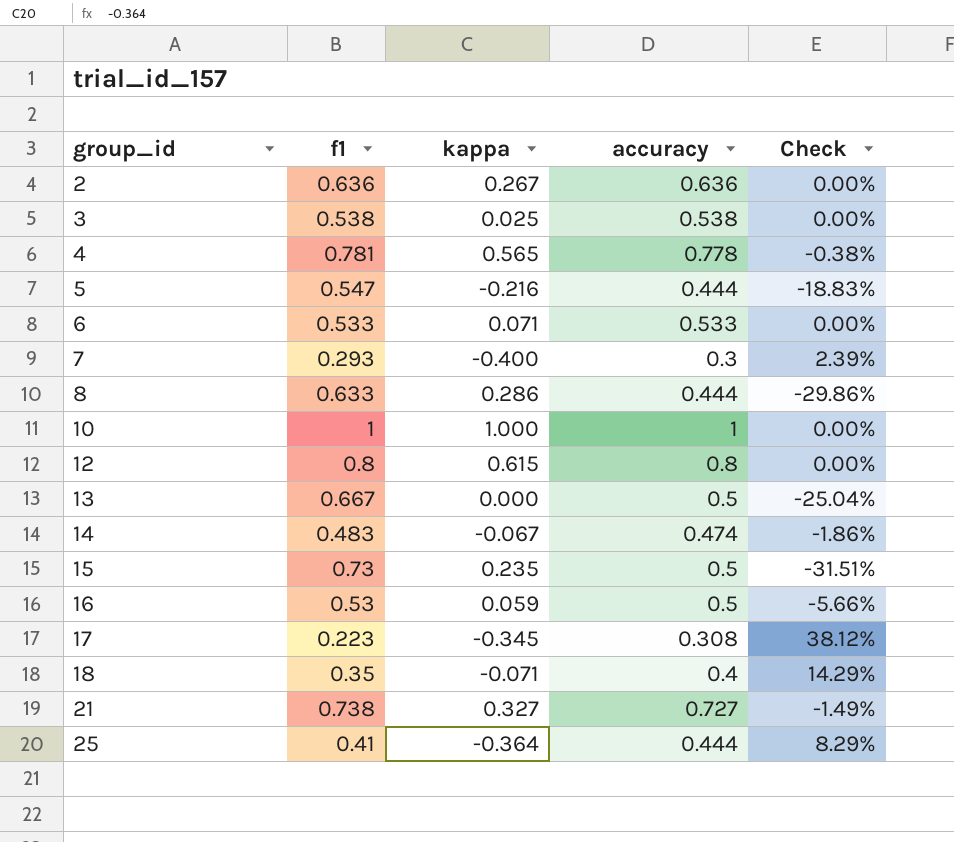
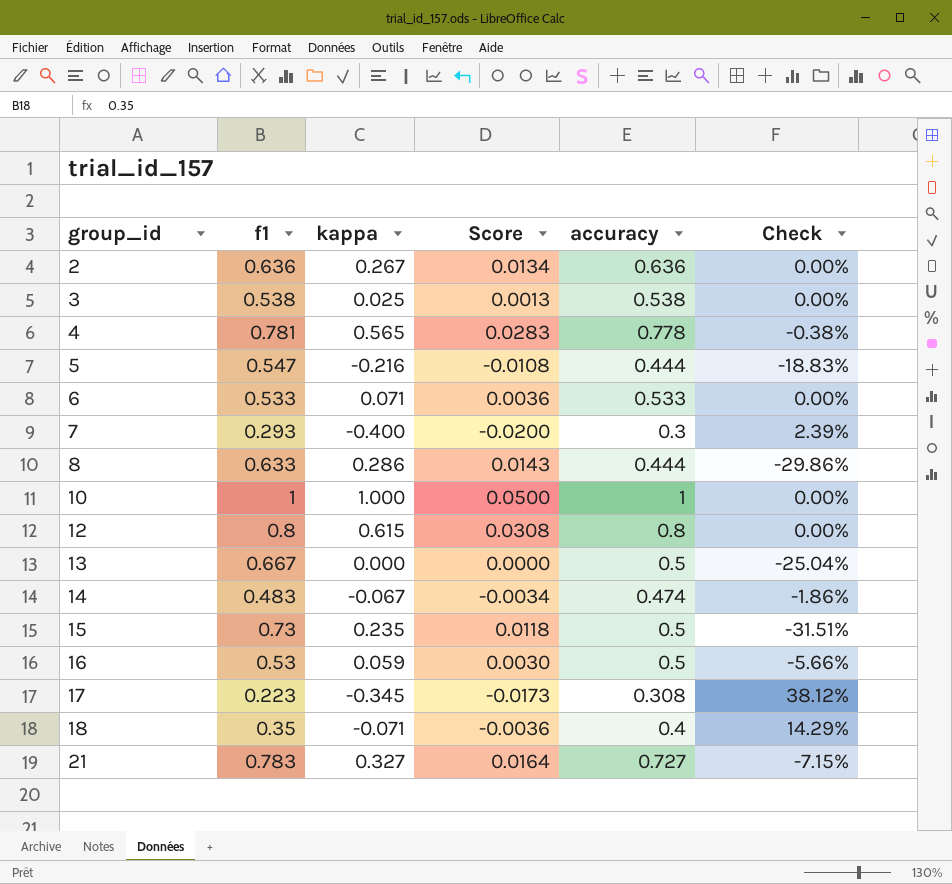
column Score | formula: none -> [kappa] * 0.05
row 25: 0.41 | -0.364 | 0.444 | 8.29% -> none
21 | f1: 0.738 -> 0.783
21 | Check: -1.49% -> -7.15%

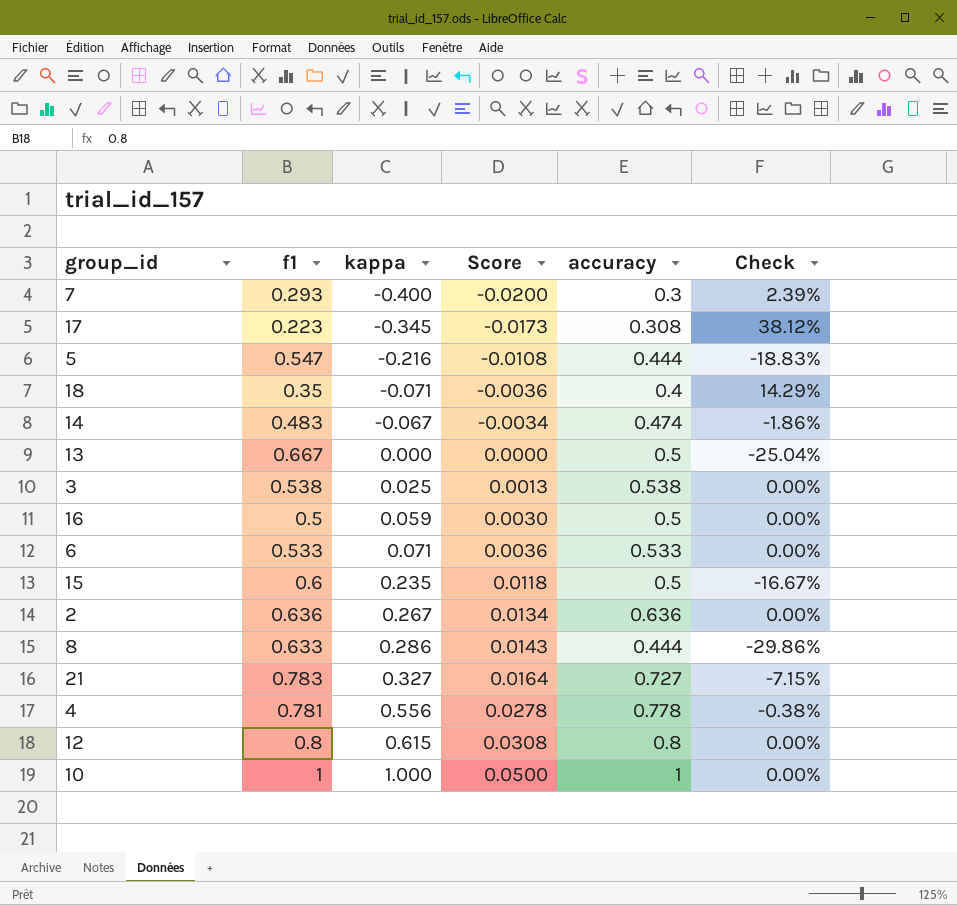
row order: group_id ascending -> kappa ascending
16 | f1: 0.53 -> 0.5
16 | Check: -5.66% -> 0.00%
15 | f1: 0.73 -> 0.6
15 | Check: -31.51% -> -16.67%
4 | kappa: 0.565 -> 0.556
4 | Score: 0.0283 -> 0.0278

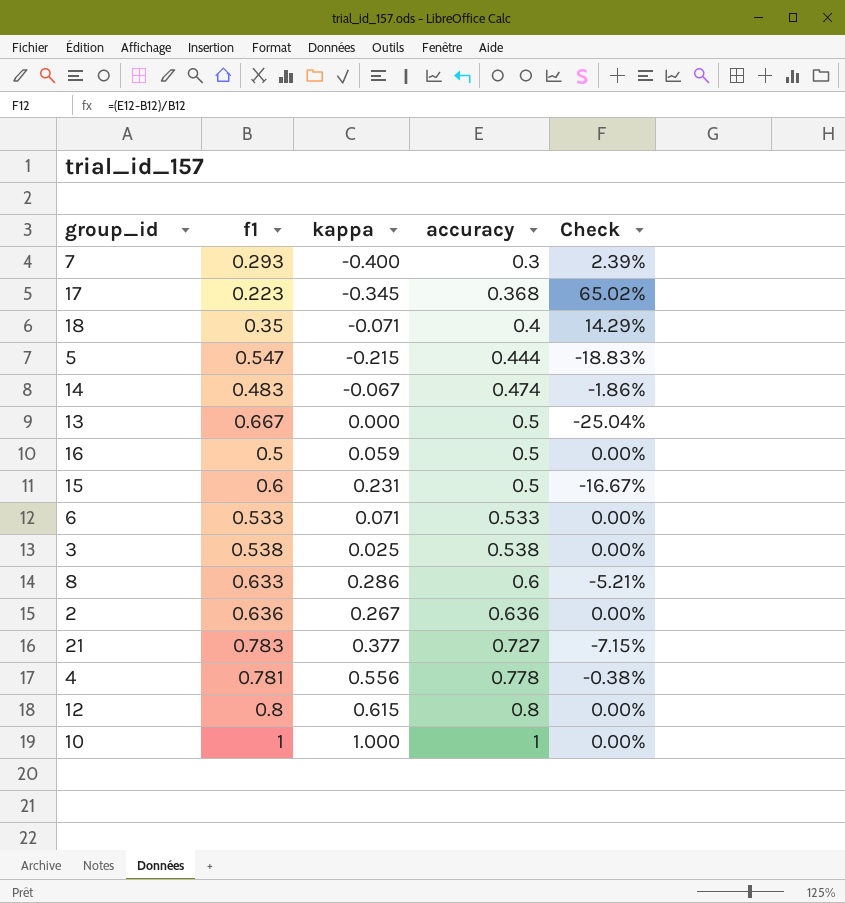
row order: kappa ascending -> accuracy ascending
column Score | formula: [kappa] * 0.05 -> none
17 | accuracy: 0.308 -> 0.368
17 | Check: 38.12% -> 65.02%
5 | kappa: -0.216 -> -0.215
15 | kappa: 0.235 -> 0.231
8 | accuracy: 0.444 -> 0.6
8 | Check: -29.86% -> -5.21%
21 | kappa: 0.327 -> 0.377

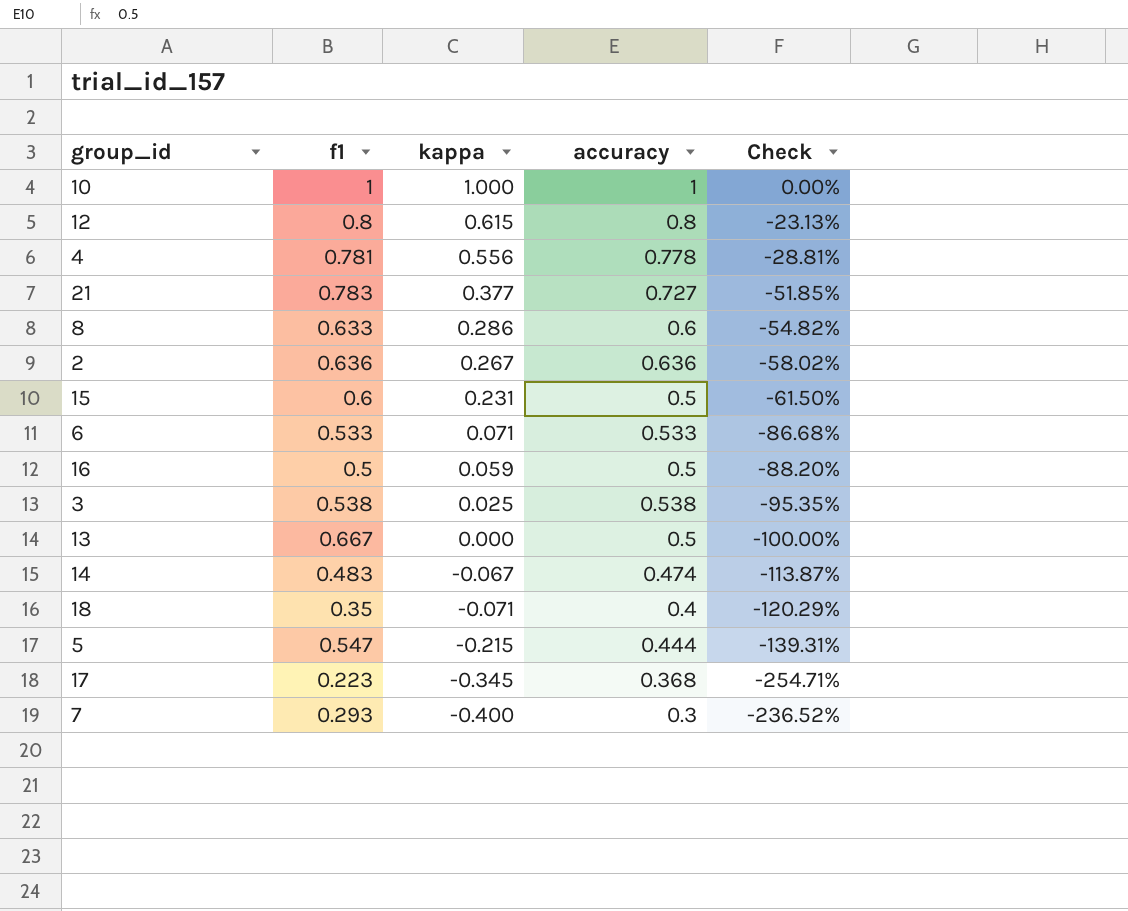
row order: accuracy ascending -> kappa descending
column Check | formula: ([accuracy] - [f1]) / [f1] -> ([kappa] - [f1]) / [f1]

